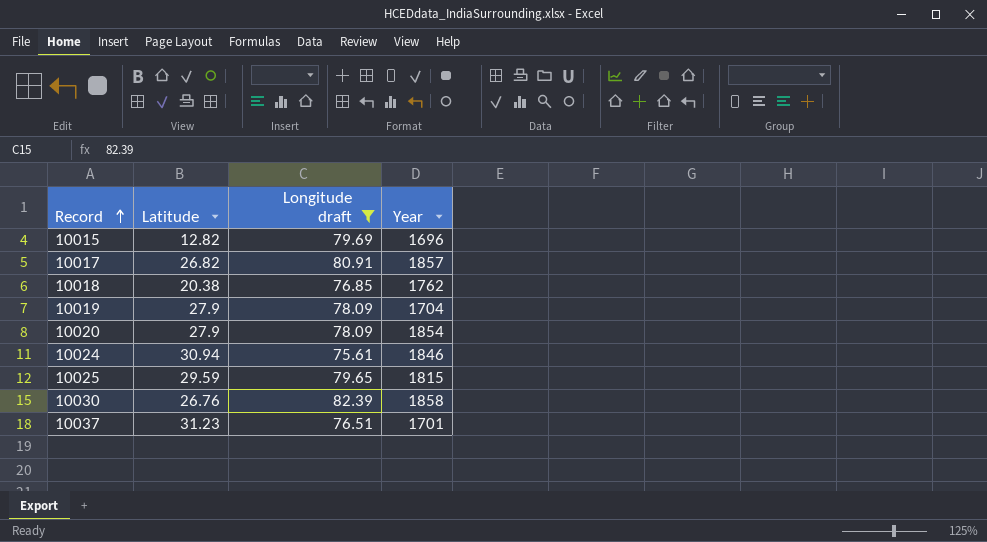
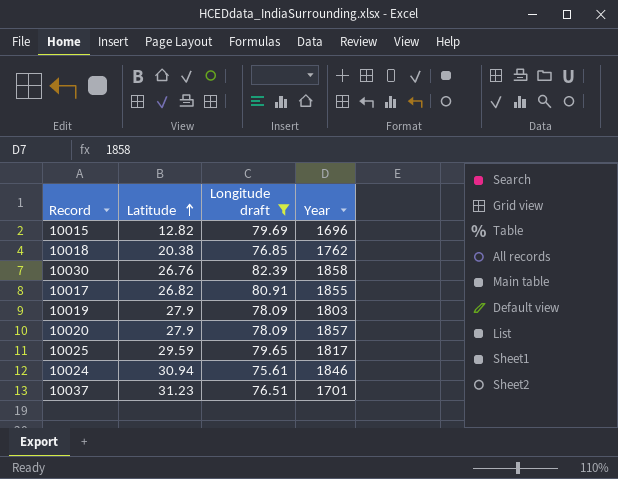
row order: Record ascending -> Latitude ascending
10017 | Year: 1857 -> 1855
10019 | Year: 1704 -> 1803
10020 | Year: 1854 -> 1857
10025 | Year: 1815 -> 1817

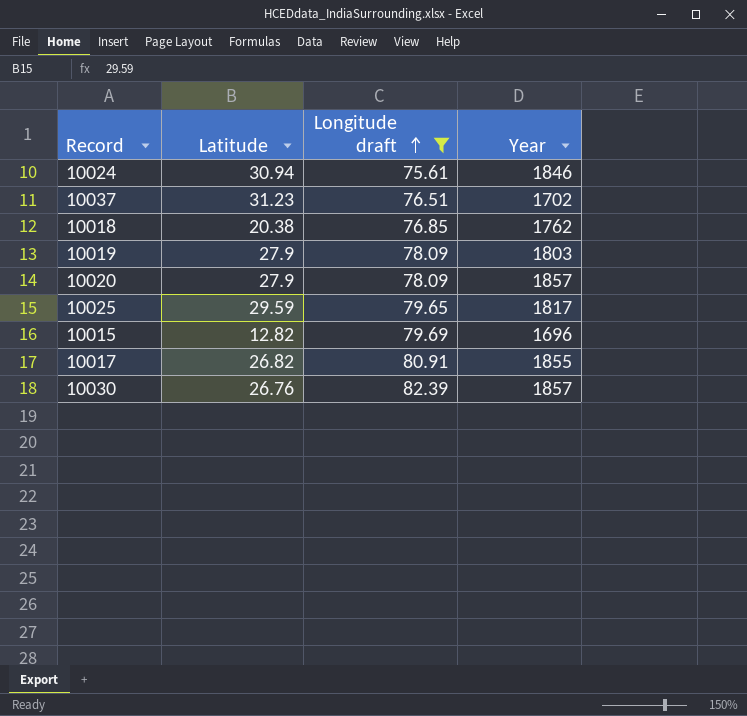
row order: Latitude ascending -> Longitude draft ascending
10037 | Year: 1701 -> 1702
10030 | Year: 1858 -> 1857

